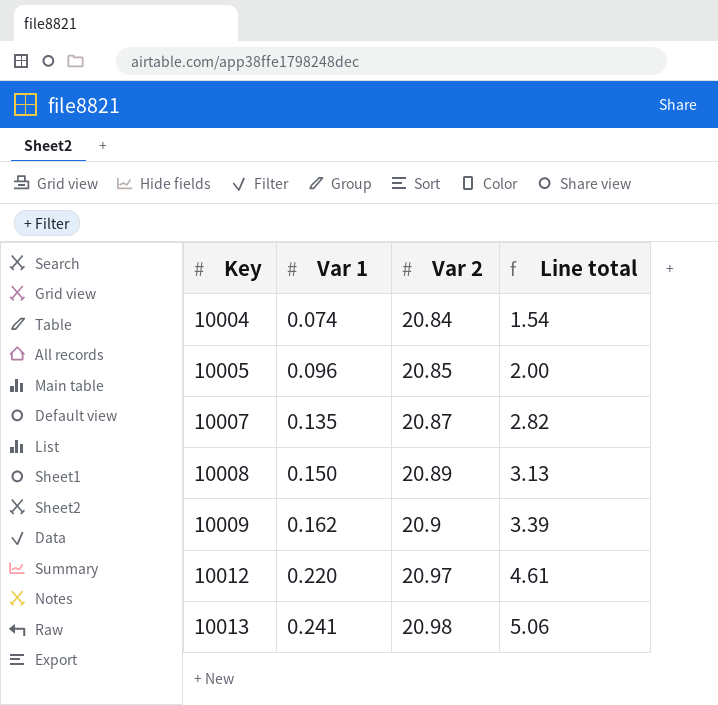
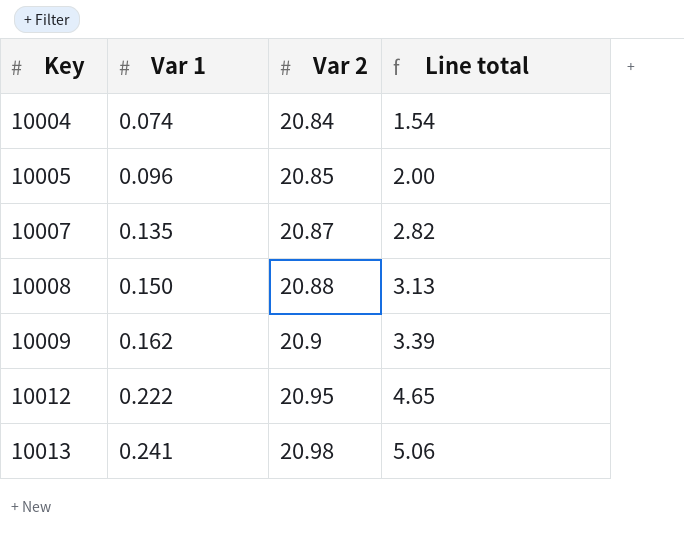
10008 | Var 2: 20.89 -> 20.88
10012 | Var 1: 0.220 -> 0.222
10012 | Var 2: 20.97 -> 20.95
10012 | Line total: 4.61 -> 4.65

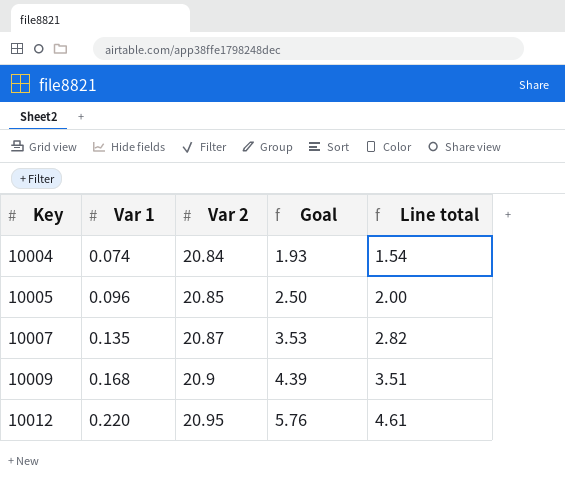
column Goal | formula: none -> [Line total] * 1.25
row 10008: 0.150 | 20.88 | 3.13 -> none
row 10013: 0.241 | 20.98 | 5.06 -> none
10009 | Var 1: 0.162 -> 0.168
10009 | Line total: 3.39 -> 3.51
10012 | Var 1: 0.222 -> 0.220
10012 | Line total: 4.65 -> 4.61

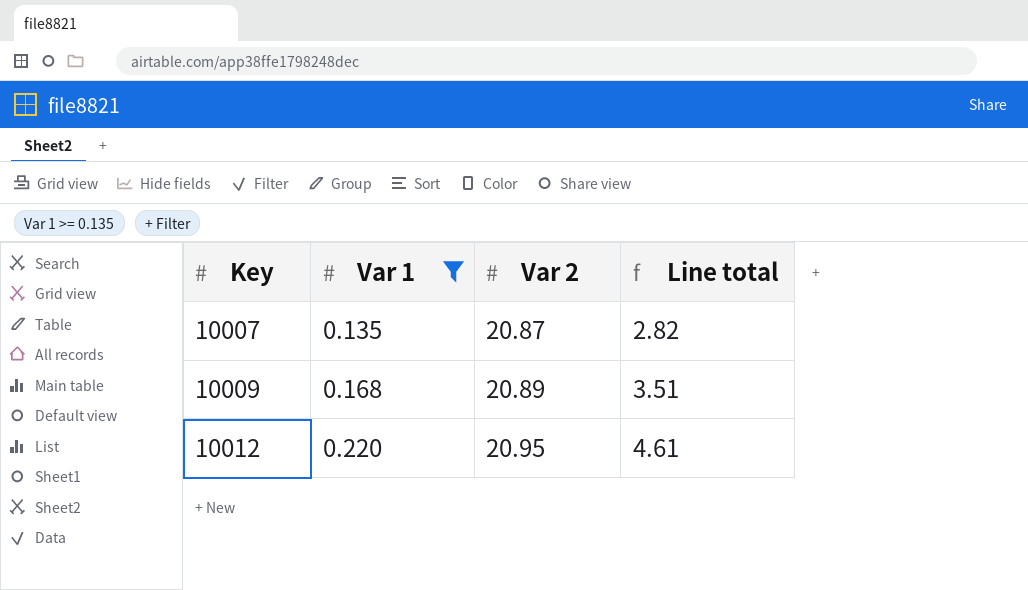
filter: none -> Var 1 >= 0.135
column Goal | formula: [Line total] * 1.25 -> none
10009 | Var 2: 20.9 -> 20.89

